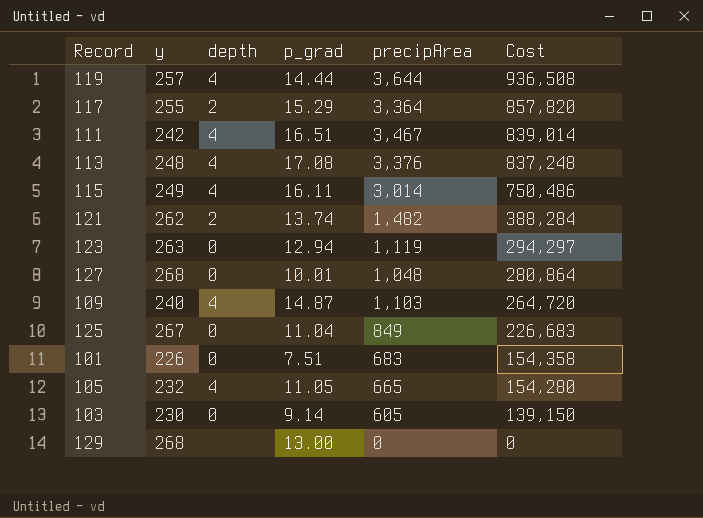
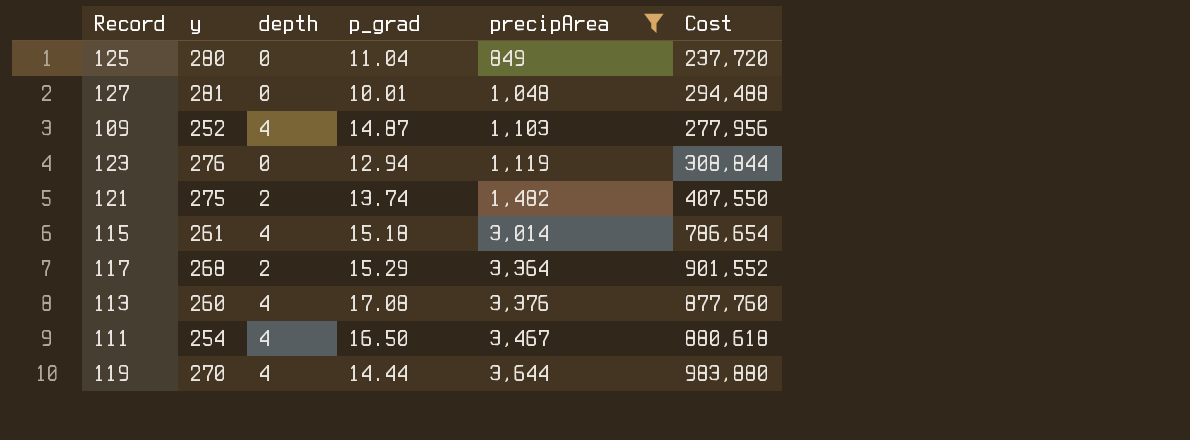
filter: none -> precipArea >= 849
row order: Cost descending -> precipArea ascending
125 | y: 267 -> 280
125 | Cost: 226,683 -> 237,720
127 | y: 268 -> 281
127 | Cost: 280,864 -> 294,488
109 | y: 240 -> 252
109 | Cost: 264,720 -> 277,956
123 | y: 263 -> 276
123 | Cost: 294,297 -> 308,844
121 | y: 262 -> 275
121 | Cost: 388,284 -> 407,550
115 | y: 249 -> 261
115 | p_grad: 16.11 -> 15.18
115 | Cost: 750,486 -> 786,654
117 | y: 255 -> 268
117 | Cost: 857,820 -> 901,552
113 | y: 248 -> 260
113 | Cost: 837,248 -> 877,760
111 | y: 242 -> 254
111 | p_grad: 16.51 -> 16.50
111 | Cost: 839,014 -> 880,618
119 | y: 257 -> 270
119 | Cost: 936,508 -> 983,880

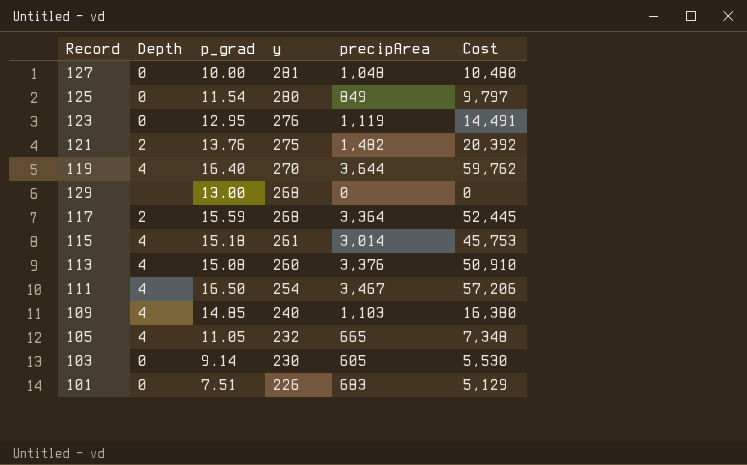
filter: precipArea >= 849 -> none
row order: precipArea ascending -> y descending
column name: depth -> Depth
column y | position: 2 -> 4
column Cost | formula: [y] * [precipArea] -> [p_grad] * [precipArea]
127 | p_grad: 10.01 -> 10.00
125 | p_grad: 11.04 -> 11.54
123 | p_grad: 12.94 -> 12.95
121 | p_grad: 13.74 -> 13.76
119 | p_grad: 14.44 -> 16.40
117 | p_grad: 15.29 -> 15.59
113 | p_grad: 17.08 -> 15.08
109 | p_grad: 14.87 -> 14.85
109 | y: 252 -> 240

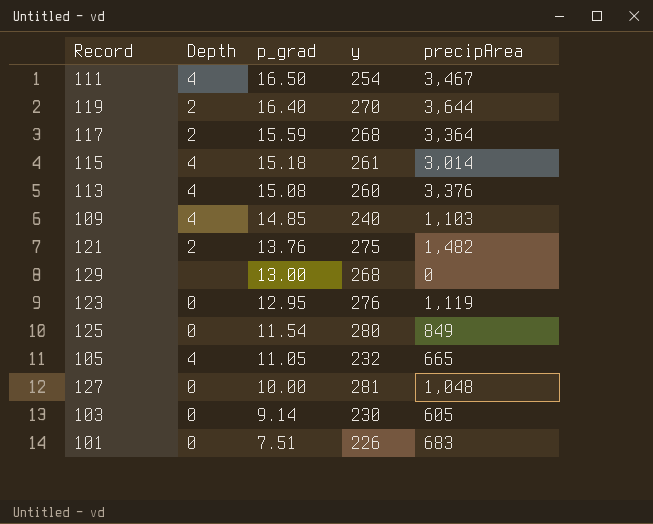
row order: y descending -> p_grad descending
column Cost | formula: [p_grad] * [precipArea] -> none
119 | Depth: 4 -> 2

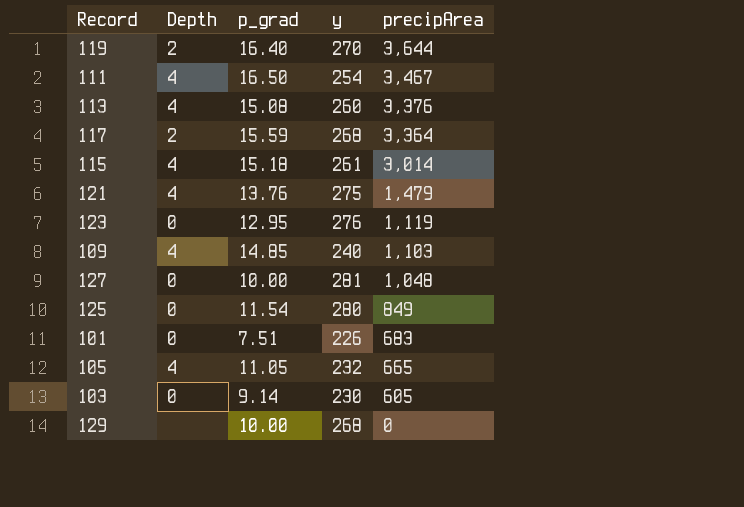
row order: p_grad descending -> precipArea descending
121 | Depth: 2 -> 4
121 | precipArea: 1,482 -> 1,479
129 | p_grad: 13.00 -> 10.00

